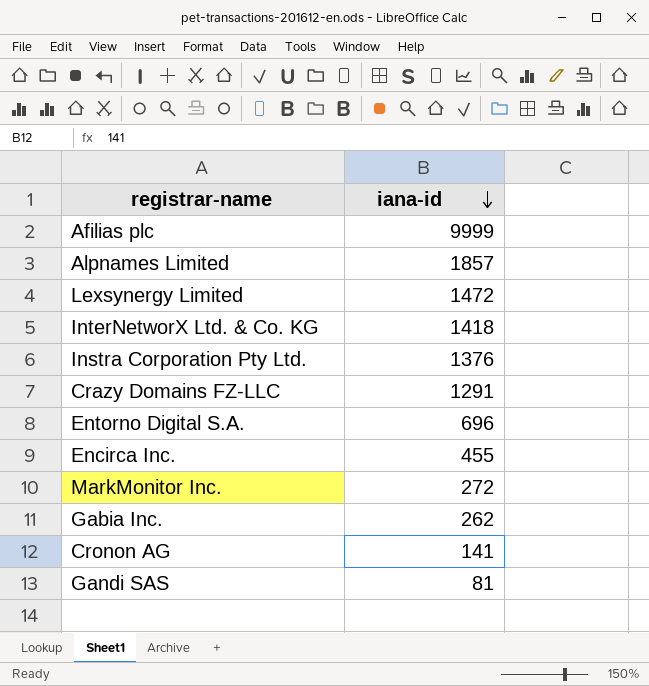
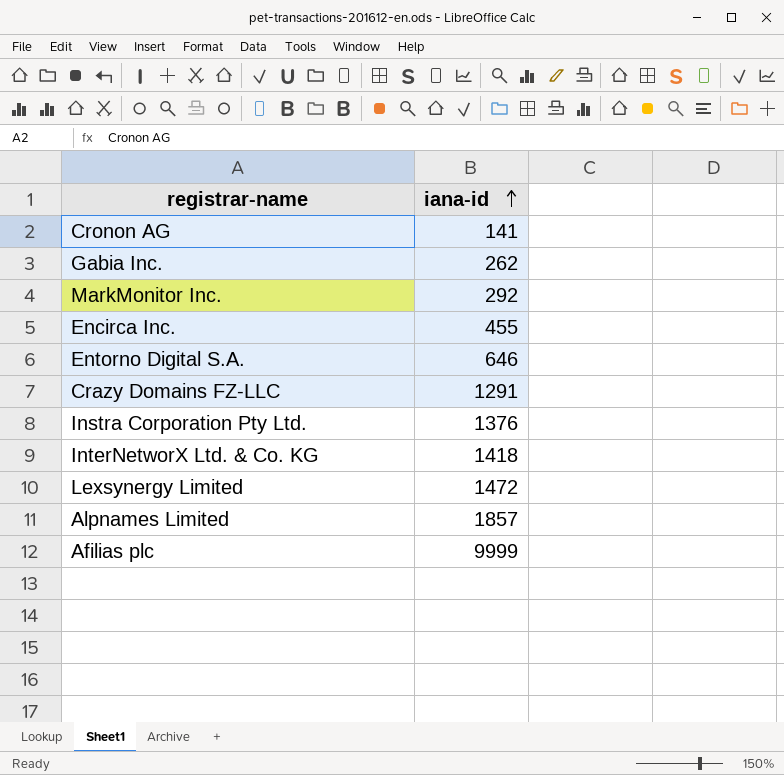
row order: iana-id descending -> iana-id ascending
row Gandi SAS: 81 -> none
MarkMonitor Inc. | iana-id: 272 -> 292
Entorno Digital S.A. | iana-id: 696 -> 646

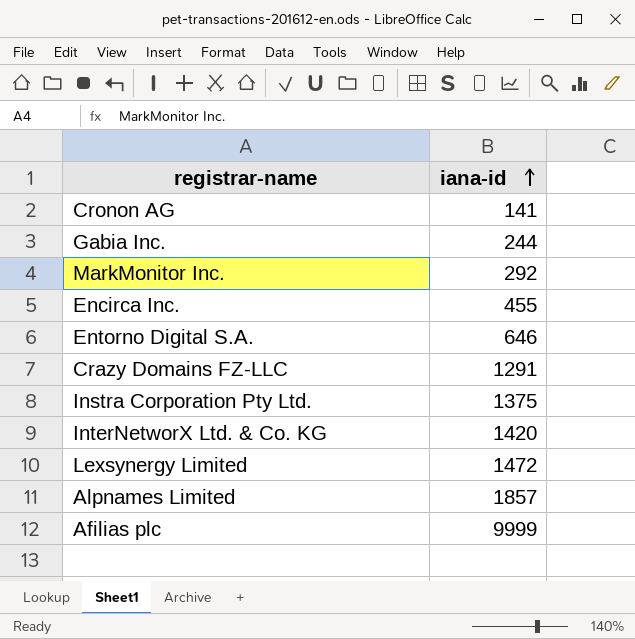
Gabia Inc. | iana-id: 262 -> 244
Instra Corporation Pty Ltd. | iana-id: 1376 -> 1375
InterNetworX Ltd. & Co. KG | iana-id: 1418 -> 1420

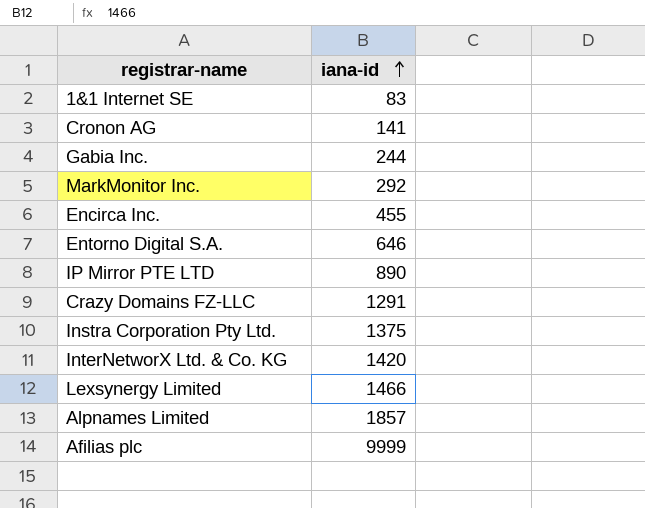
row 1&1 Internet SE: none -> 83
row IP Mirror PTE LTD: none -> 890
Lexsynergy Limited | iana-id: 1472 -> 1466

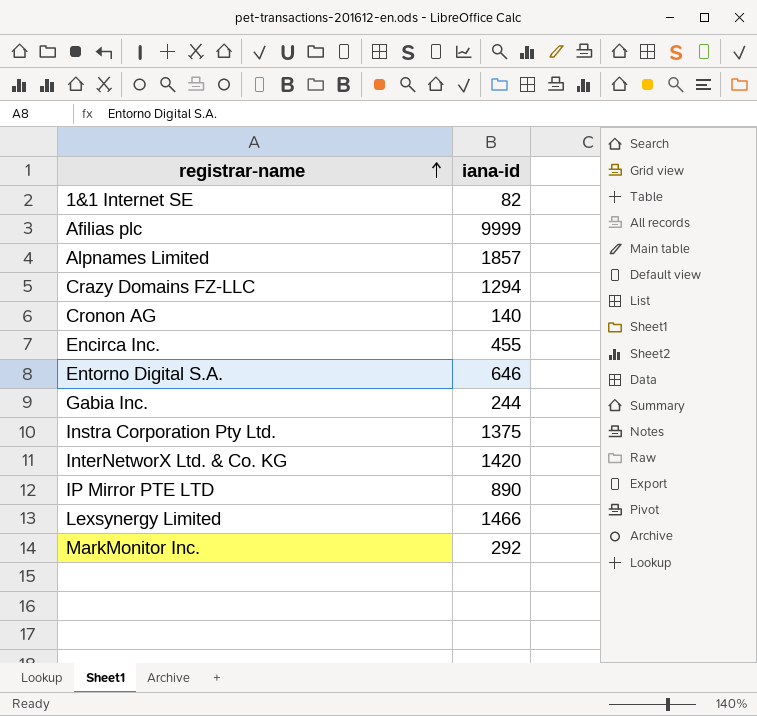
row order: iana-id ascending -> registrar-name ascending
1&1 Internet SE | iana-id: 83 -> 82
Crazy Domains FZ-LLC | iana-id: 1291 -> 1294
Cronon AG | iana-id: 141 -> 140

